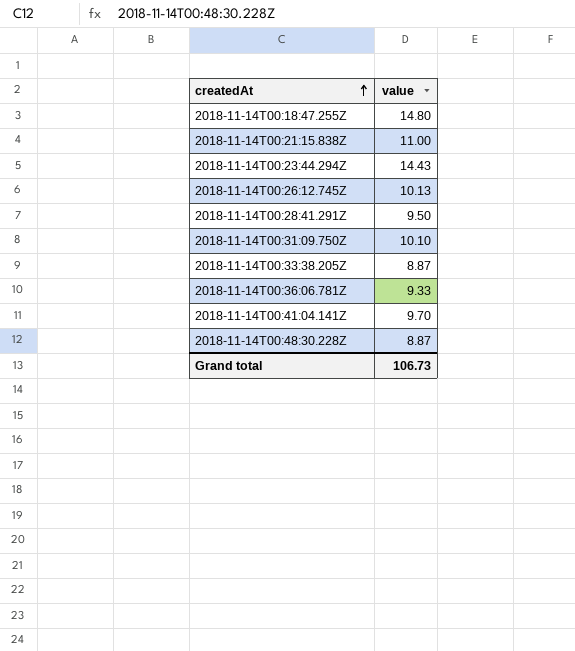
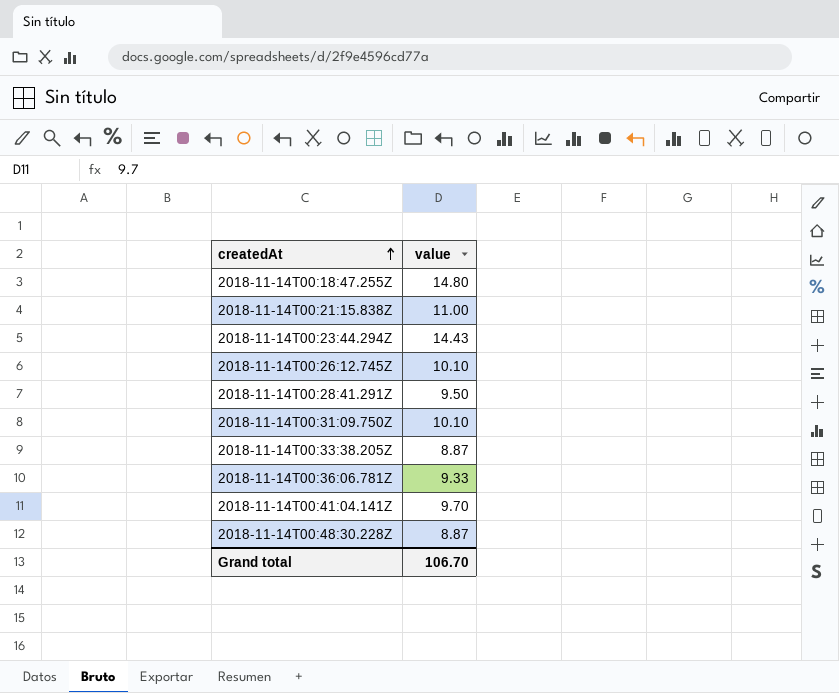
2018-11-14T00:26:12.745Z | value: 10.13 -> 10.10
Grand total | value: 106.73 -> 106.70

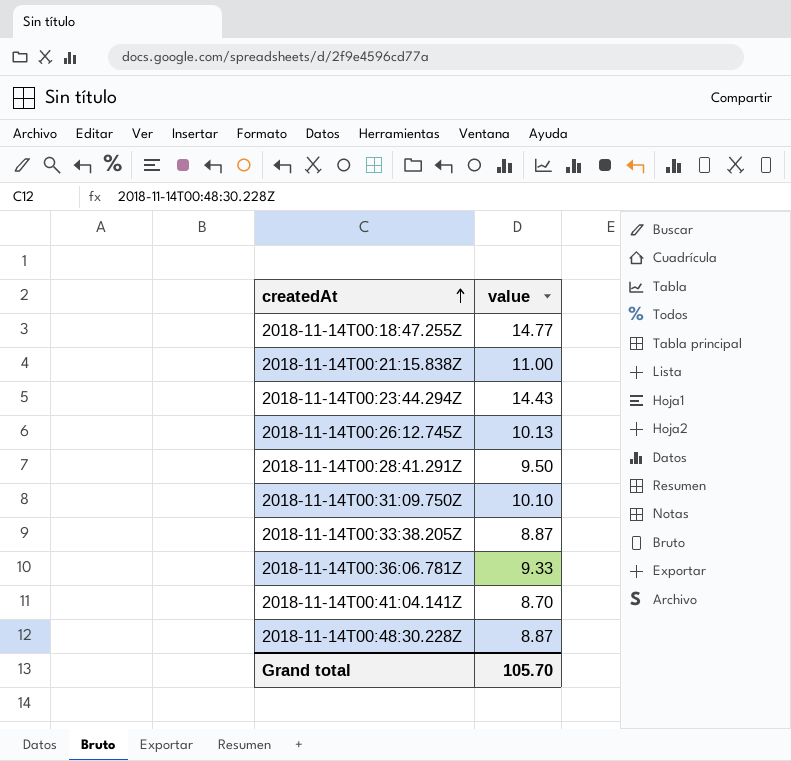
2018-11-14T00:18:47.255Z | value: 14.80 -> 14.77
2018-11-14T00:26:12.745Z | value: 10.10 -> 10.13
2018-11-14T00:41:04.141Z | value: 9.70 -> 8.70
Grand total | value: 106.70 -> 105.70

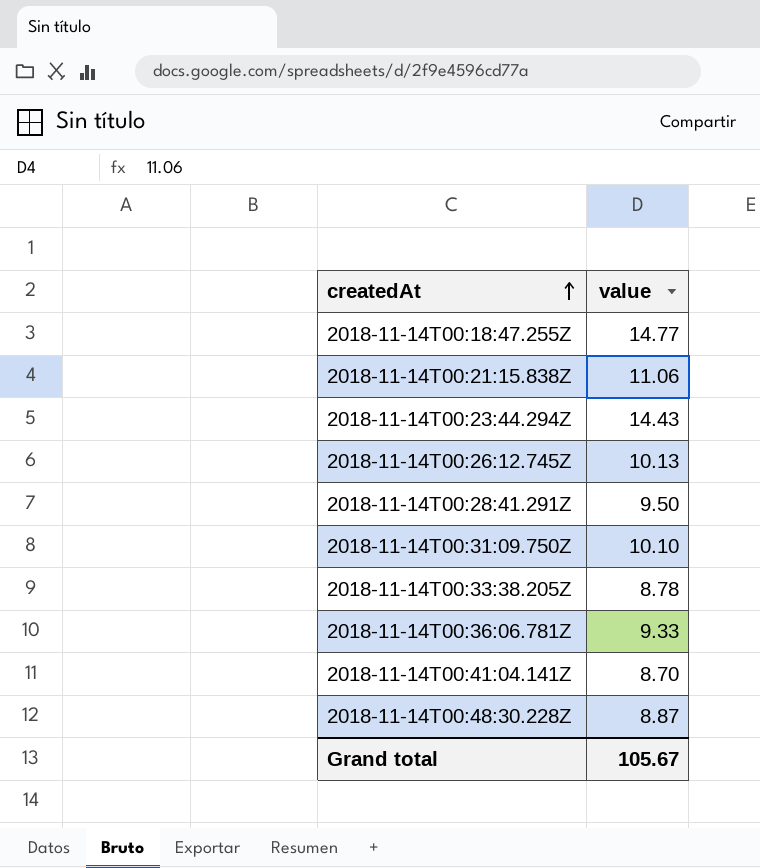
2018-11-14T00:21:15.838Z | value: 11.00 -> 11.06
2018-11-14T00:33:38.205Z | value: 8.87 -> 8.78
Grand total | value: 105.70 -> 105.67

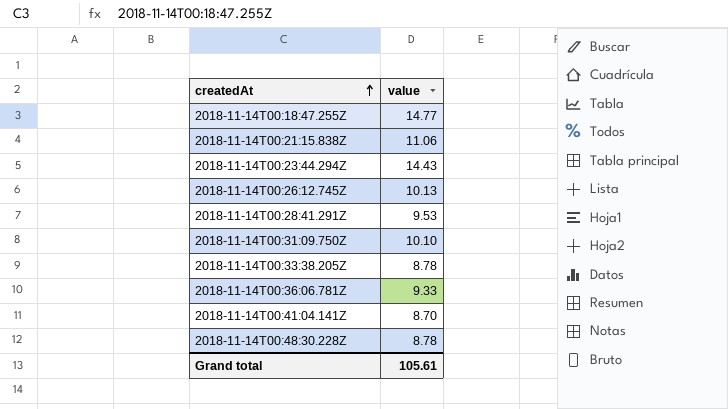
2018-11-14T00:28:41.291Z | value: 9.50 -> 9.53
2018-11-14T00:48:30.228Z | value: 8.87 -> 8.78
Grand total | value: 105.67 -> 105.61

